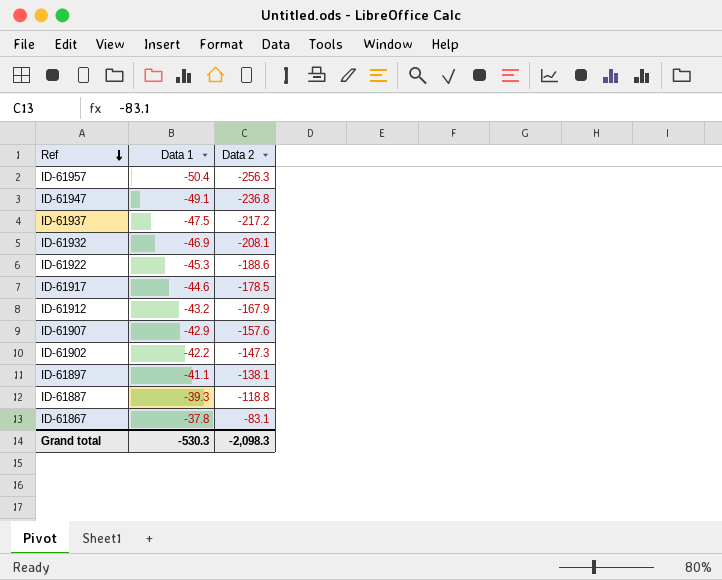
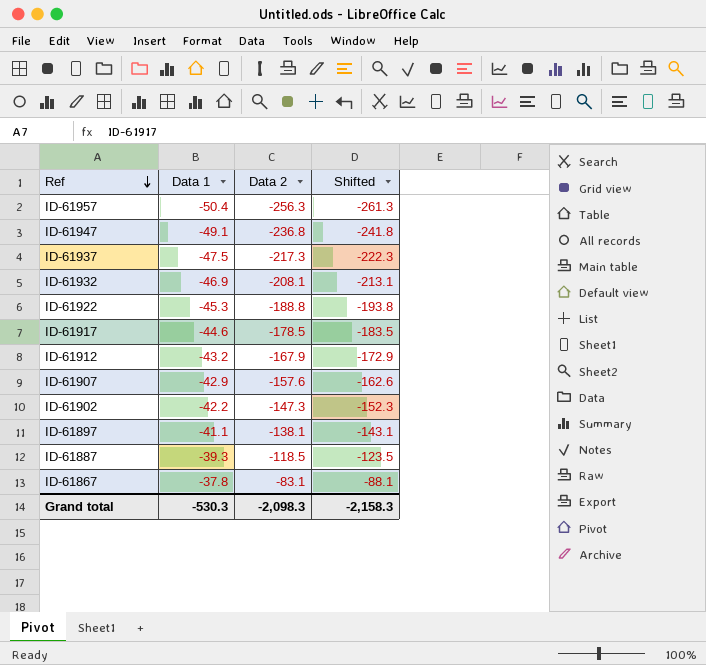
column Shifted | formula: none -> [Data 2] - 5
ID-61937 | Data 2: -217.2 -> -217.3
ID-61922 | Data 2: -188.6 -> -188.8
ID-61887 | Data 2: -118.8 -> -118.5

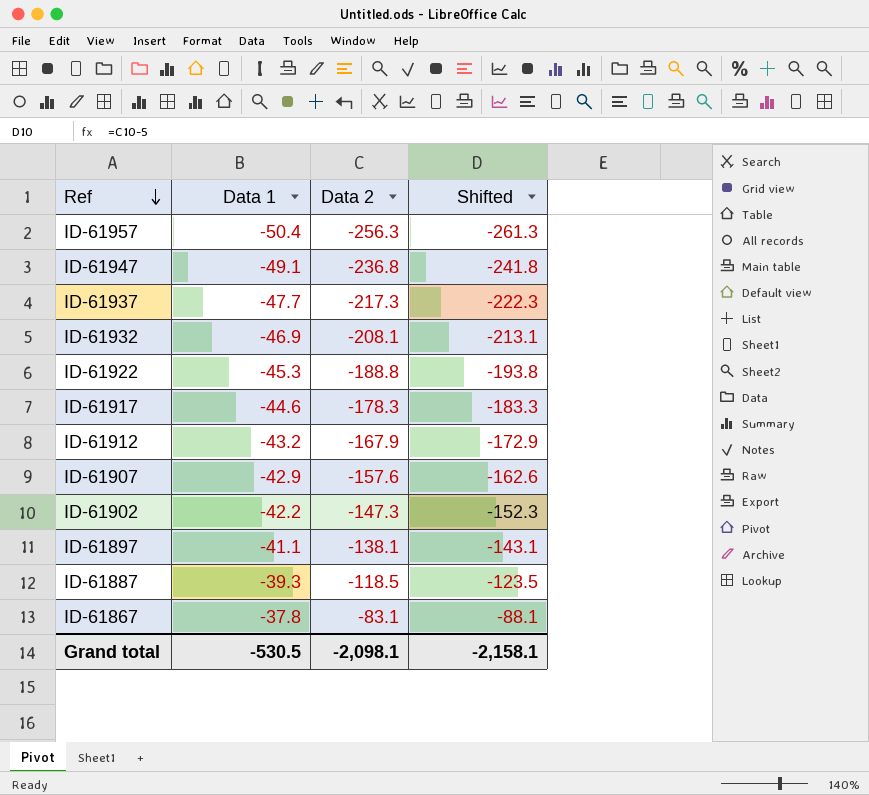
ID-61937 | Data 1: -47.5 -> -47.7
ID-61917 | Data 2: -178.5 -> -178.3
ID-61917 | Shifted: -183.5 -> -183.3
Grand total | Data 1: -530.3 -> -530.5
Grand total | Data 2: -2,098.3 -> -2,098.1
Grand total | Shifted: -2,158.3 -> -2,158.1

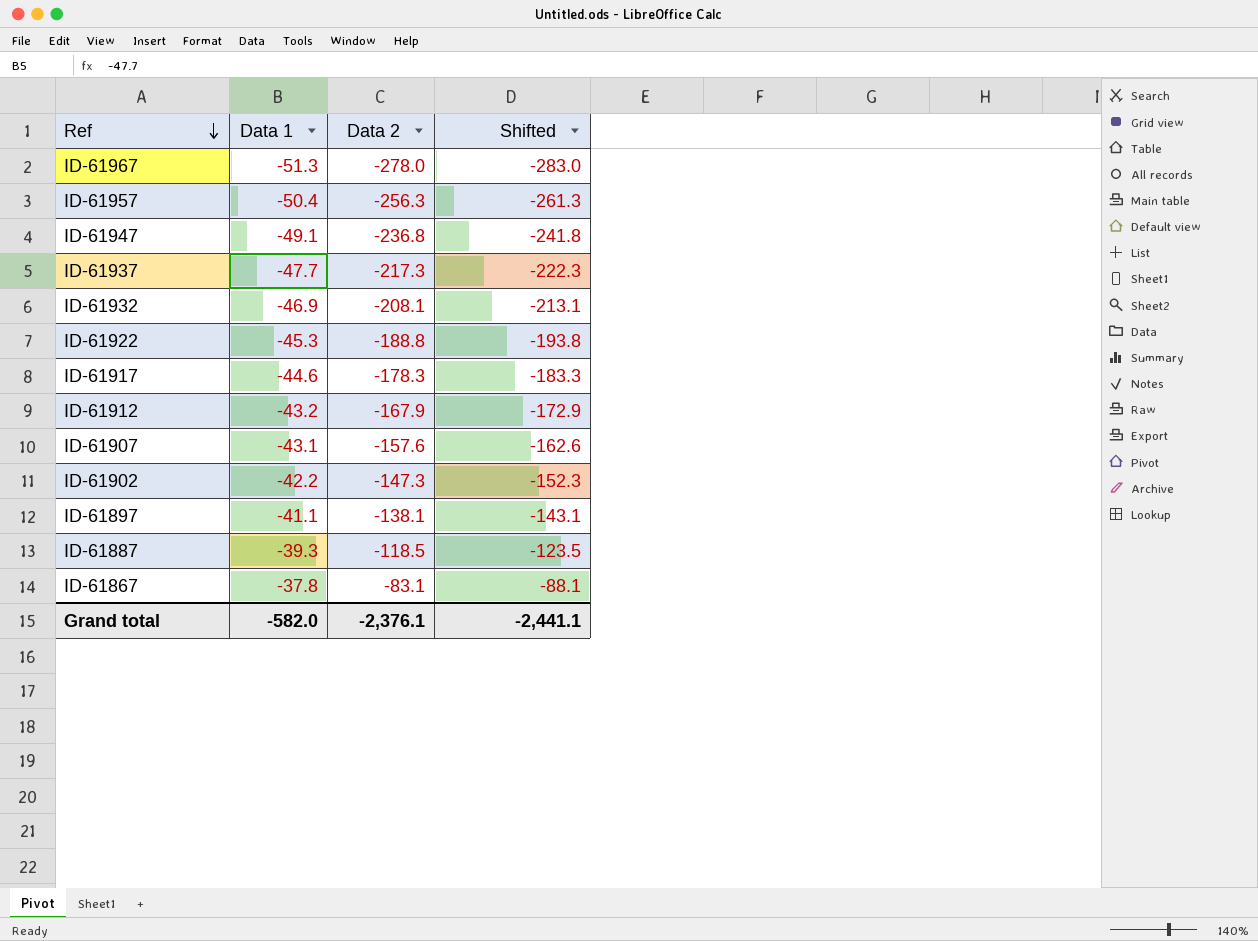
row ID-61967: none -> -51.3 | -278.0 | -283.0
ID-61907 | Data 1: -42.9 -> -43.1
Grand total | Data 1: -530.5 -> -582.0
Grand total | Data 2: -2,098.1 -> -2,376.1
Grand total | Shifted: -2,158.1 -> -2,441.1

